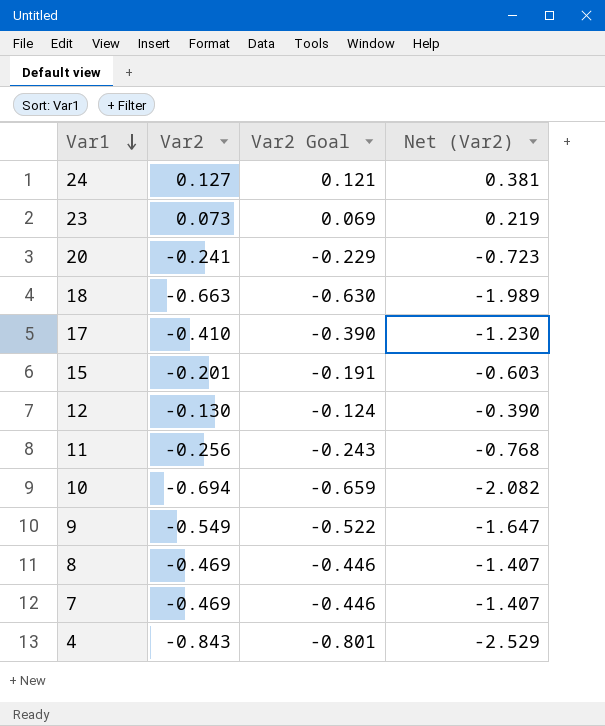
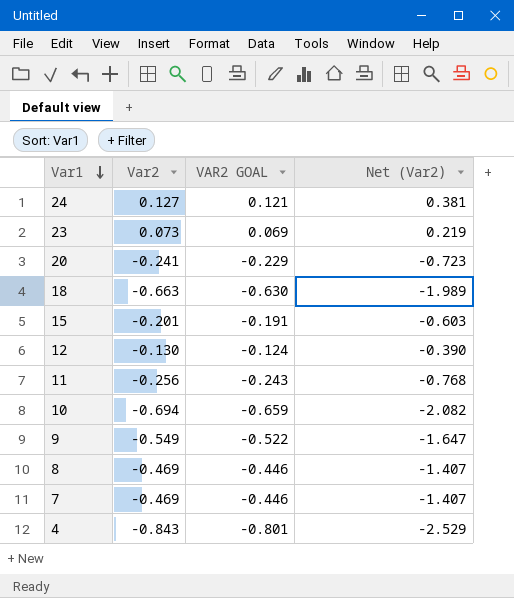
column name: Var2 Goal -> VAR2 GOAL
row 17: -0.410 | -0.390 | -1.230 -> none

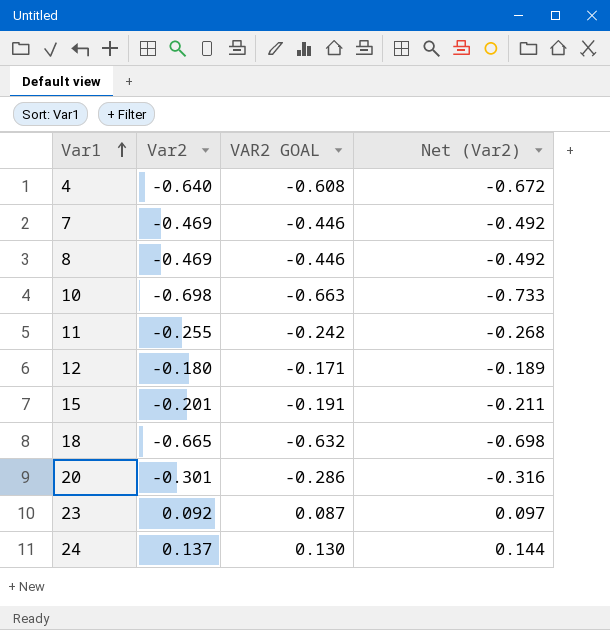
row order: Var1 descending -> Var1 ascending
column Net (Var2) | formula: [Var2] * 3 -> [Var2] * 1.05
row 9: -0.549 | -0.522 | -1.647 -> none
4 | Var2: -0.843 -> -0.640
4 | VAR2 GOAL: -0.801 -> -0.608
10 | Var2: -0.694 -> -0.698
10 | VAR2 GOAL: -0.659 -> -0.663
11 | Var2: -0.256 -> -0.255
11 | VAR2 GOAL: -0.243 -> -0.242
12 | Var2: -0.130 -> -0.180
12 | VAR2 GOAL: -0.124 -> -0.171
18 | Var2: -0.663 -> -0.665
18 | VAR2 GOAL: -0.630 -> -0.632
20 | Var2: -0.241 -> -0.301
20 | VAR2 GOAL: -0.229 -> -0.286
23 | Var2: 0.073 -> 0.092
23 | VAR2 GOAL: 0.069 -> 0.087
24 | Var2: 0.127 -> 0.137
24 | VAR2 GOAL: 0.121 -> 0.130

